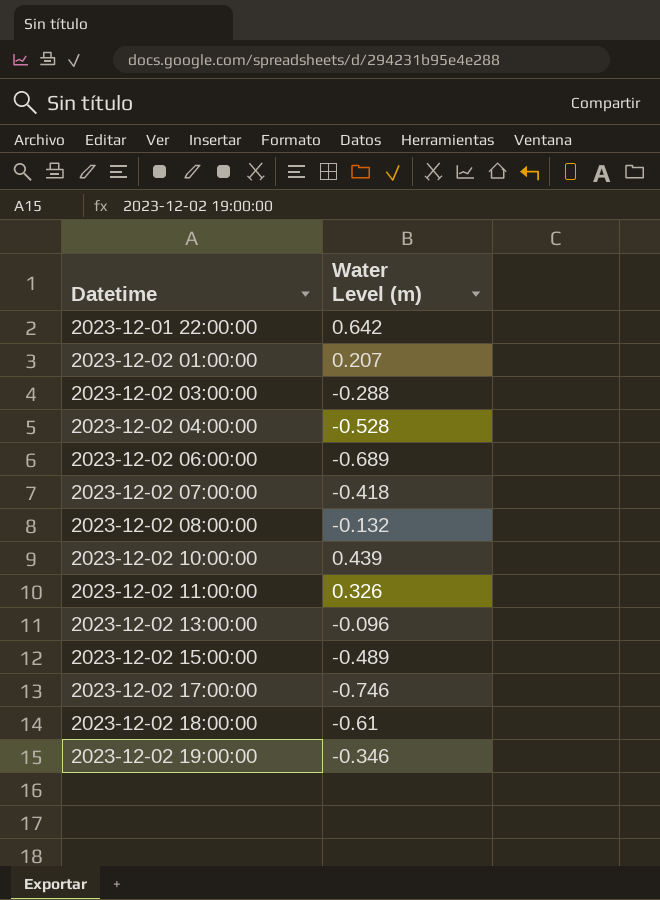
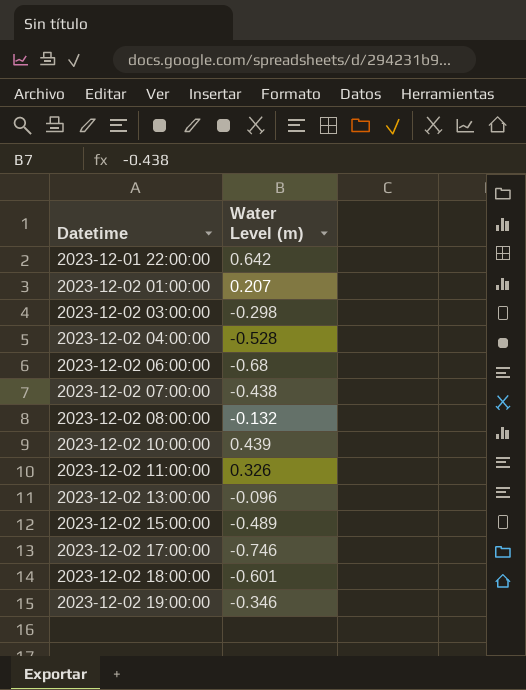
2023-12-02 03:00:00 | Water Level (m): -0.288 -> -0.298
2023-12-02 06:00:00 | Water Level (m): -0.689 -> -0.68
2023-12-02 07:00:00 | Water Level (m): -0.418 -> -0.438
2023-12-02 18:00:00 | Water Level (m): -0.61 -> -0.601

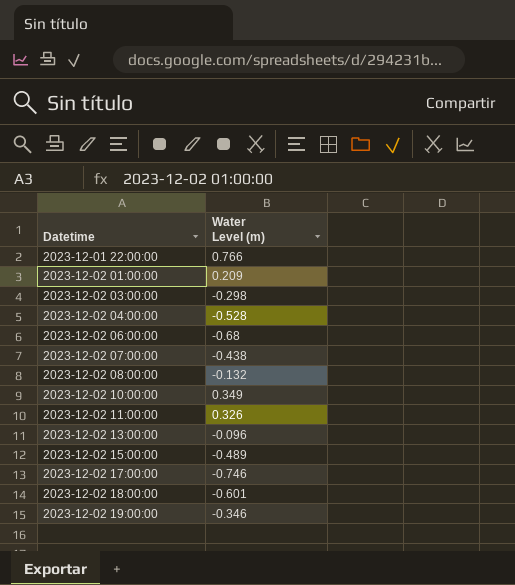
2023-12-01 22:00:00 | Water Level (m): 0.642 -> 0.766
2023-12-02 01:00:00 | Water Level (m): 0.207 -> 0.209
2023-12-02 10:00:00 | Water Level (m): 0.439 -> 0.349

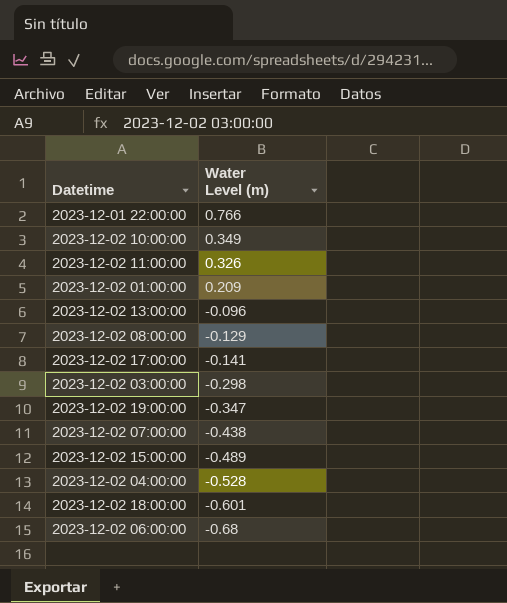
row order: Datetime ascending -> Water Level (m) descending
2023-12-02 08:00:00 | Water Level (m): -0.132 -> -0.129
2023-12-02 17:00:00 | Water Level (m): -0.746 -> -0.141
2023-12-02 19:00:00 | Water Level (m): -0.346 -> -0.347

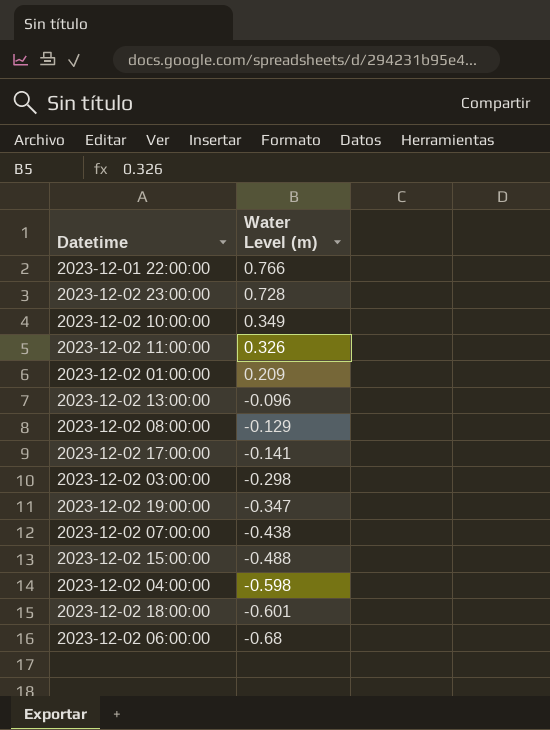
row 2023-12-02 23:00:00: none -> 0.728
2023-12-02 15:00:00 | Water Level (m): -0.489 -> -0.488
2023-12-02 04:00:00 | Water Level (m): -0.528 -> -0.598

